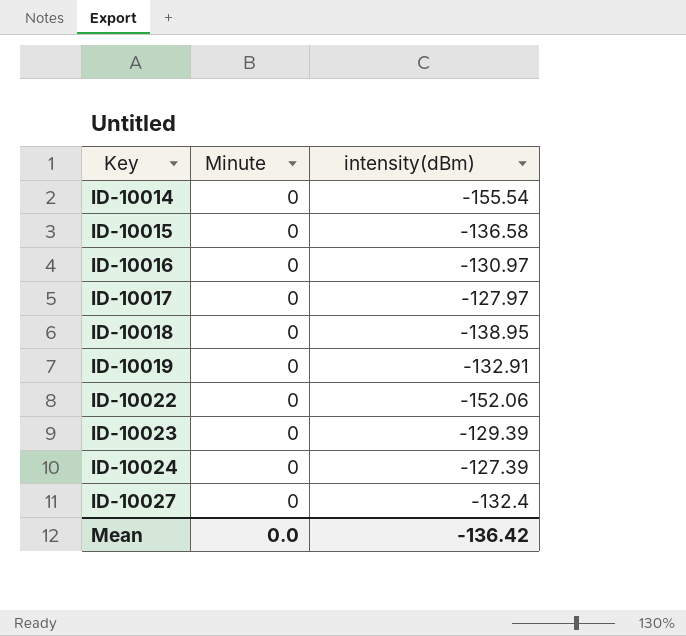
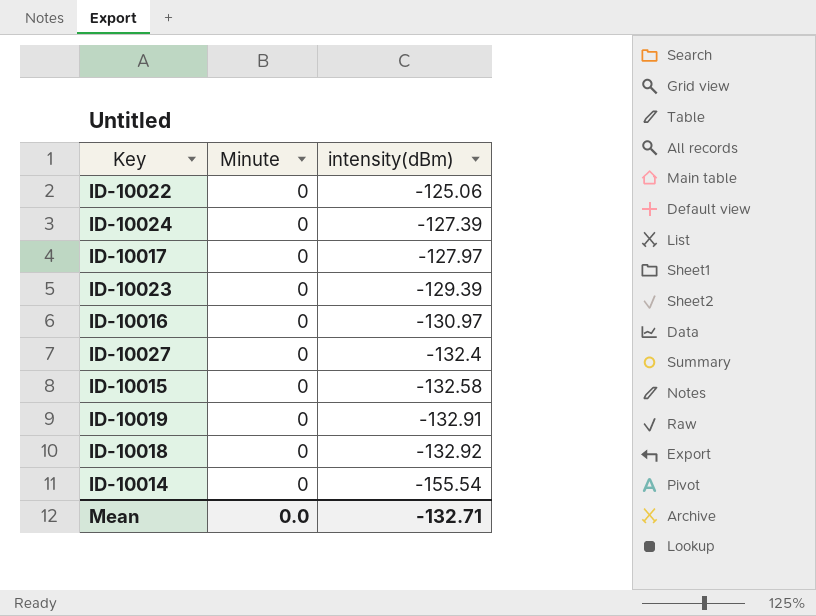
row order: Key ascending -> intensity(dBm) descending
ID-10022 | intensity(dBm): -152.06 -> -125.06
ID-10015 | intensity(dBm): -136.58 -> -132.58
ID-10018 | intensity(dBm): -138.95 -> -132.92
Mean | intensity(dBm): -136.42 -> -132.71

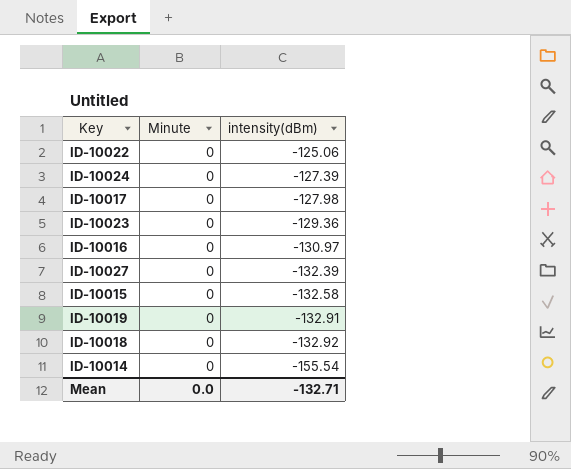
ID-10017 | intensity(dBm): -127.97 -> -127.98
ID-10023 | intensity(dBm): -129.39 -> -129.36
ID-10027 | intensity(dBm): -132.4 -> -132.39

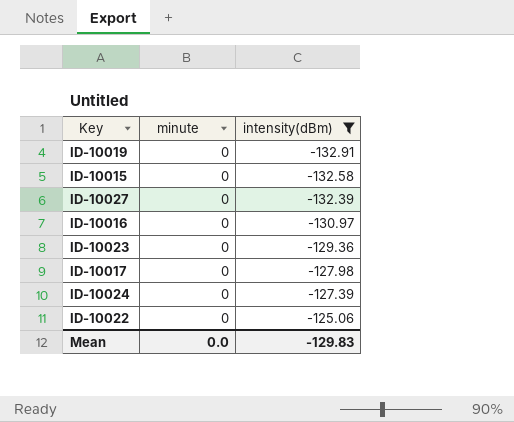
filter: none -> intensity(dBm) >= -132.91
row order: intensity(dBm) descending -> intensity(dBm) ascending
column name: Minute -> minute
Mean | intensity(dBm): -132.71 -> -129.83

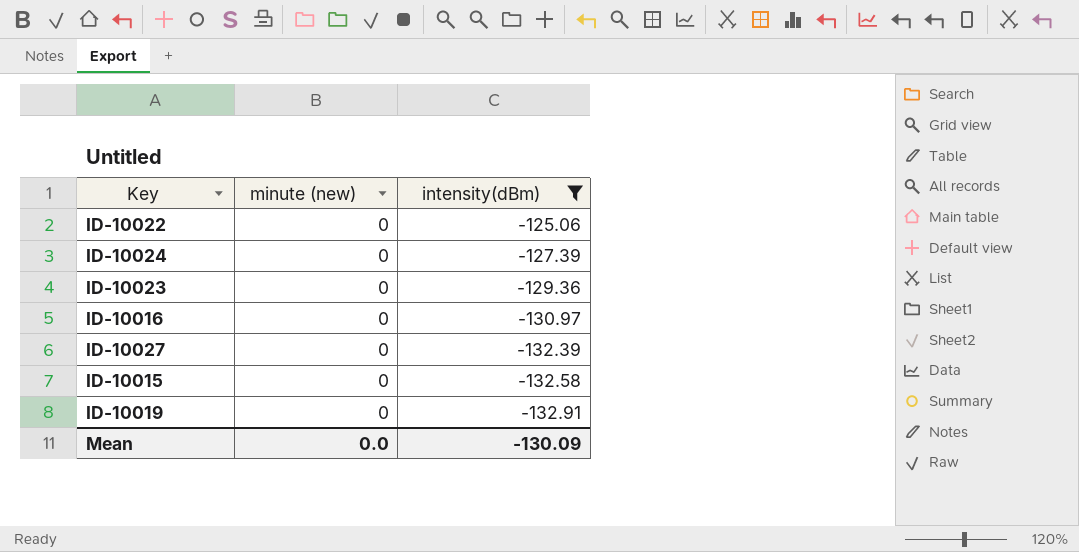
row order: intensity(dBm) ascending -> intensity(dBm) descending
column name: minute -> minute (new)
row ID-10017: 0 | -127.98 -> none
Mean | intensity(dBm): -129.83 -> -130.09

